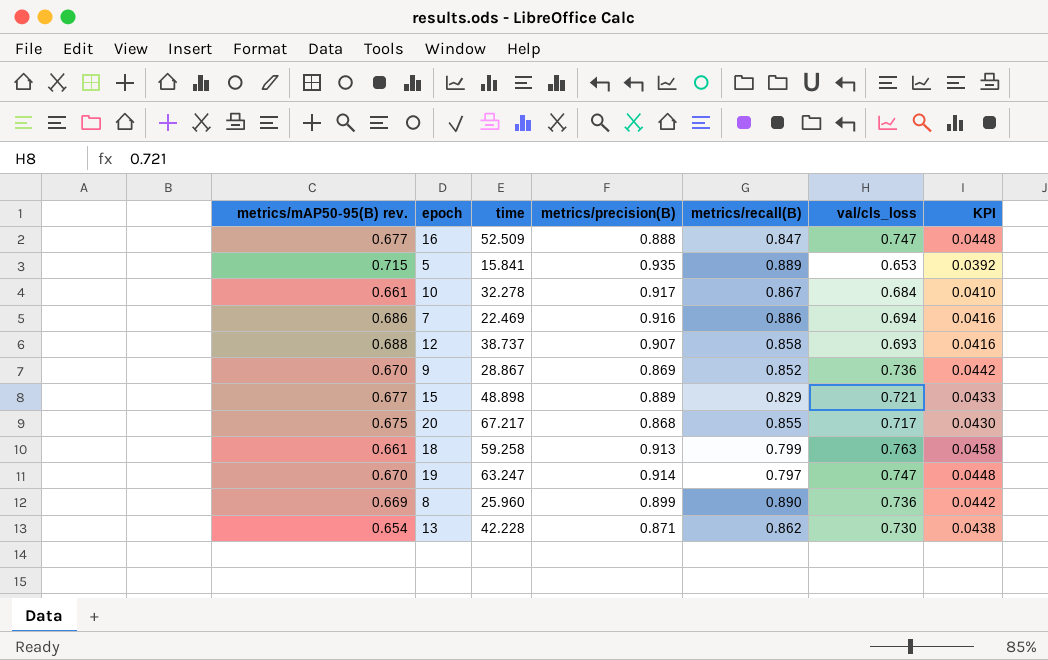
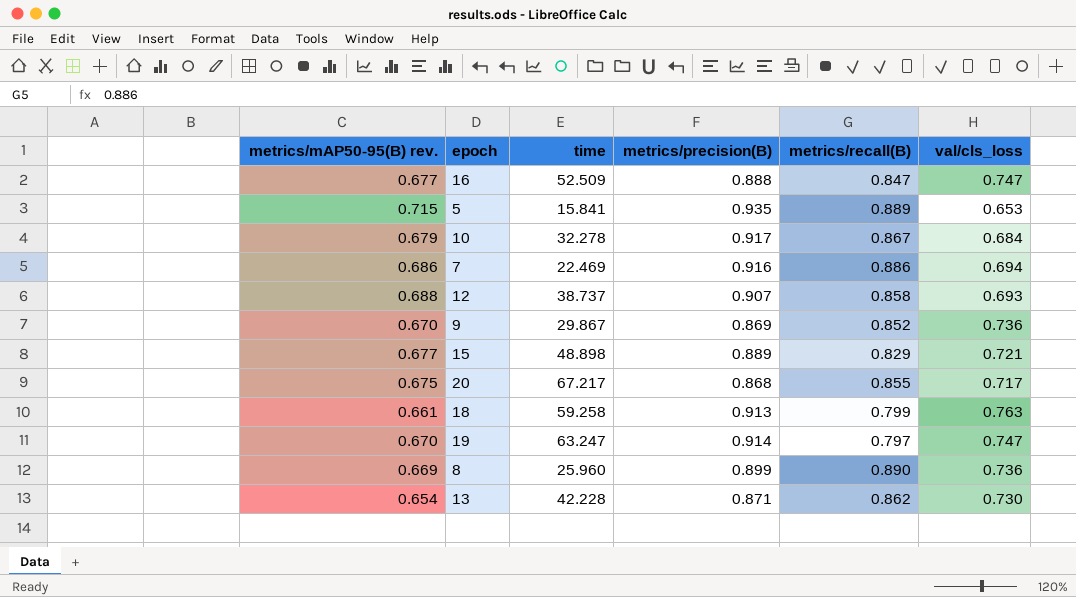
column KPI | formula: [val/cls_loss] * 0.06 -> none
10 | metrics/mAP50-95(B) rev.: 0.661 -> 0.679
9 | time: 28.867 -> 29.867

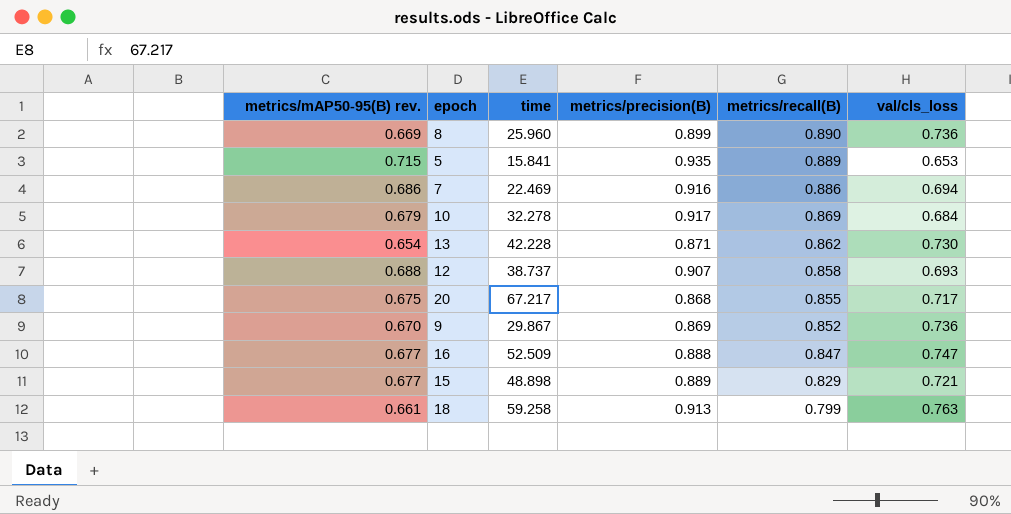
row order: none -> metrics/recall(B) descending
row 19: 0.670 | 63.247 | 0.914 | 0.797 | 0.747 -> none
10 | metrics/recall(B): 0.867 -> 0.869

